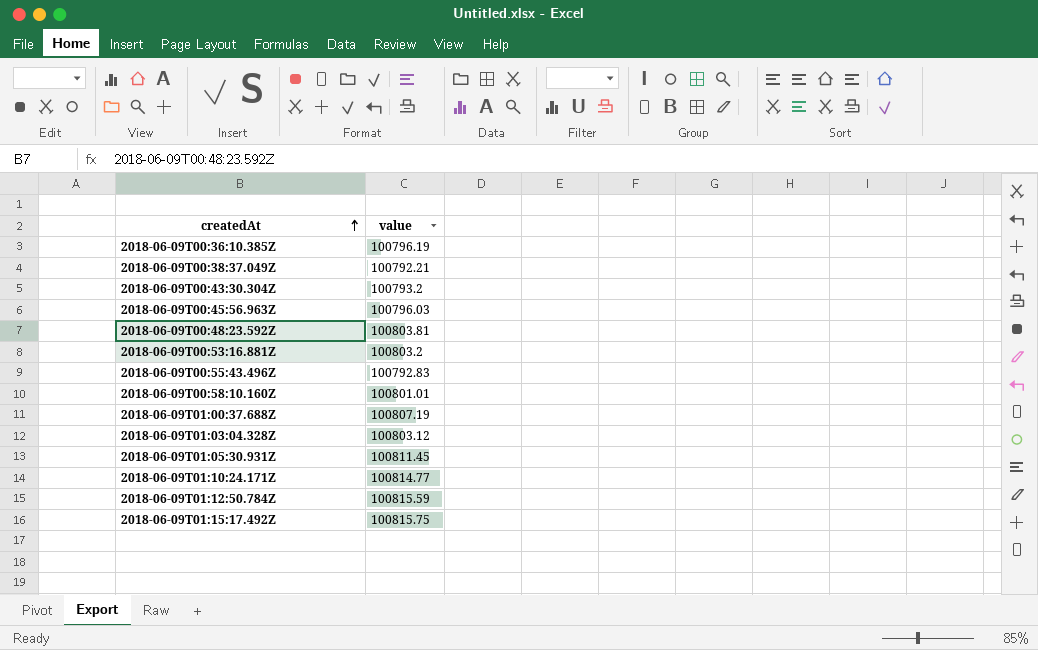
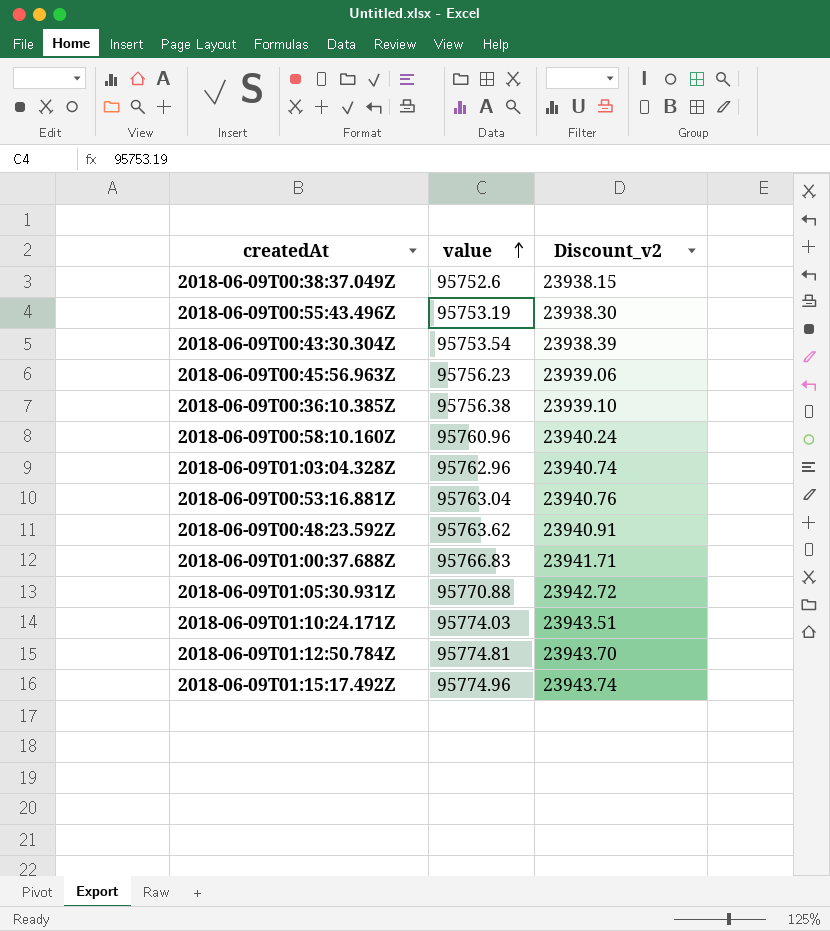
row order: createdAt ascending -> value ascending
column Discount_v2 | formula: none -> [value] * 0.25
2018-06-09T00:38:37.049Z | value: 100792.21 -> 95752.6
2018-06-09T00:55:43.496Z | value: 100792.83 -> 95753.19
2018-06-09T00:43:30.304Z | value: 100793.2 -> 95753.54
2018-06-09T00:45:56.963Z | value: 100796.03 -> 95756.23
2018-06-09T00:36:10.385Z | value: 100796.19 -> 95756.38
2018-06-09T00:58:10.160Z | value: 100801.01 -> 95760.96
2018-06-09T01:03:04.328Z | value: 100803.12 -> 95762.96
2018-06-09T00:53:16.881Z | value: 100803.2 -> 95763.04
2018-06-09T00:48:23.592Z | value: 100803.81 -> 95763.62
2018-06-09T01:00:37.688Z | value: 100807.19 -> 95766.83
2018-06-09T01:05:30.931Z | value: 100811.45 -> 95770.88
2018-06-09T01:10:24.171Z | value: 100814.77 -> 95774.03
2018-06-09T01:12:50.784Z | value: 100815.59 -> 95774.81
2018-06-09T01:15:17.492Z | value: 100815.75 -> 95774.96

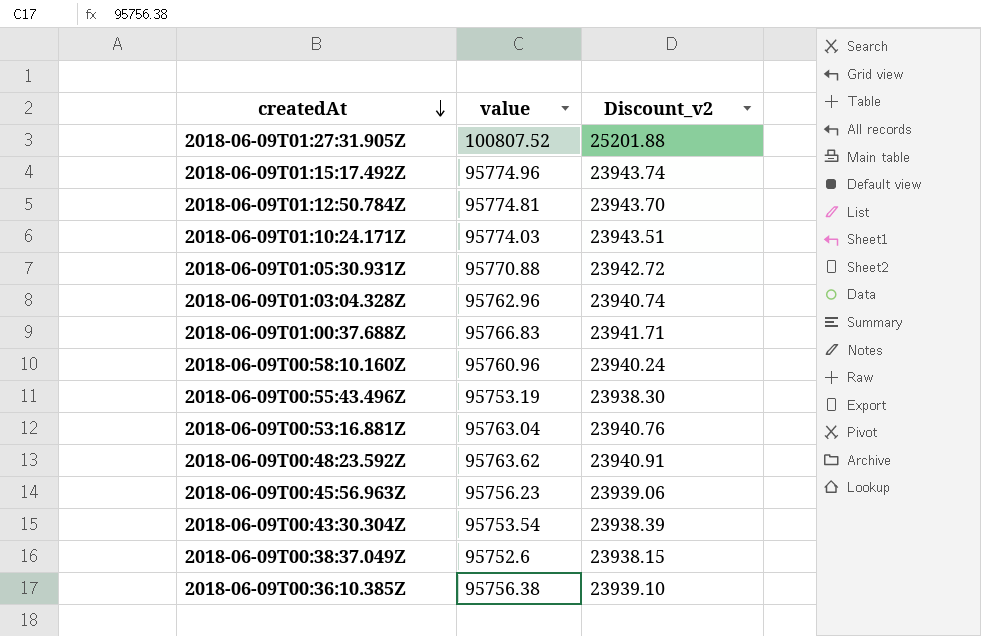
row order: value ascending -> createdAt descending
row 2018-06-09T01:27:31.905Z: none -> 100807.52 | 25201.88

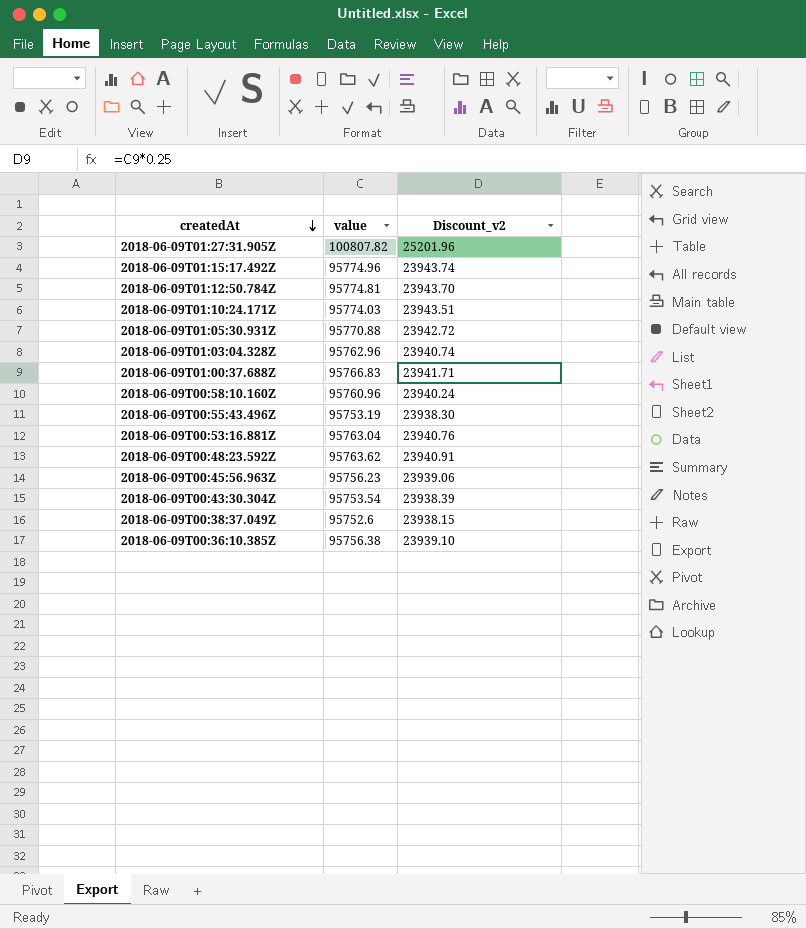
2018-06-09T01:27:31.905Z | value: 100807.52 -> 100807.82
2018-06-09T01:27:31.905Z | Discount_v2: 25201.88 -> 25201.96

